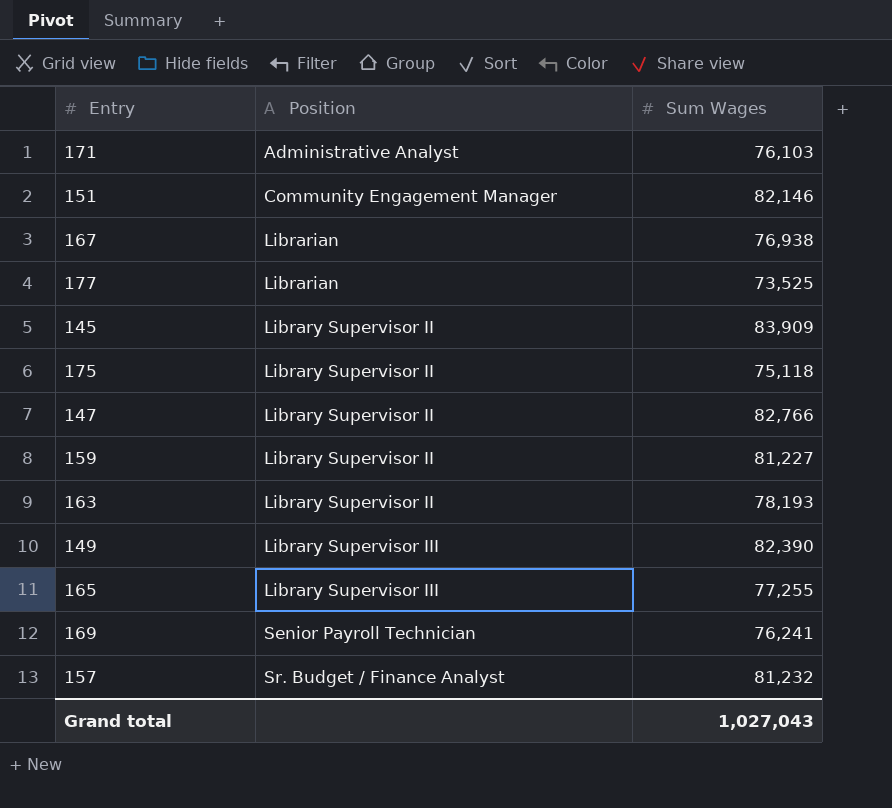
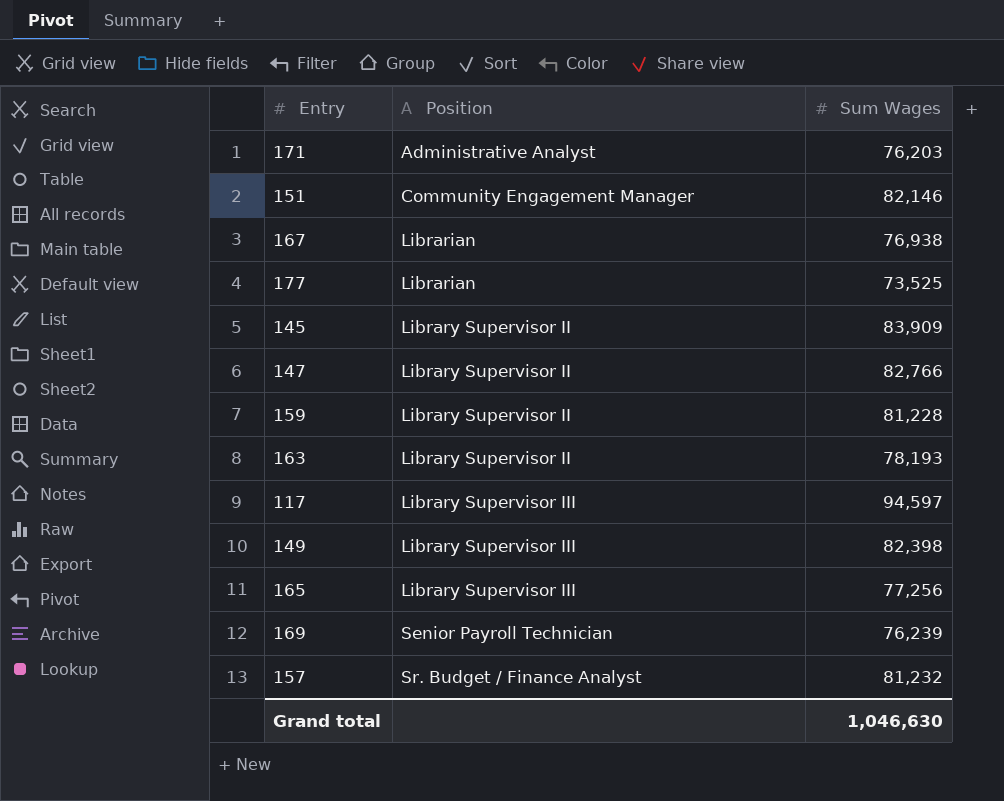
row 175: Library Supervisor II | 75,118 -> none
171 | Sum Wages: 76,103 -> 76,203
159 | Sum Wages: 81,227 -> 81,228
row 117: none -> Library Supervisor III | 94,597
149 | Sum Wages: 82,390 -> 82,398
165 | Sum Wages: 77,255 -> 77,256
169 | Sum Wages: 76,241 -> 76,239
Grand total | Sum Wages: 1,027,043 -> 1,046,630

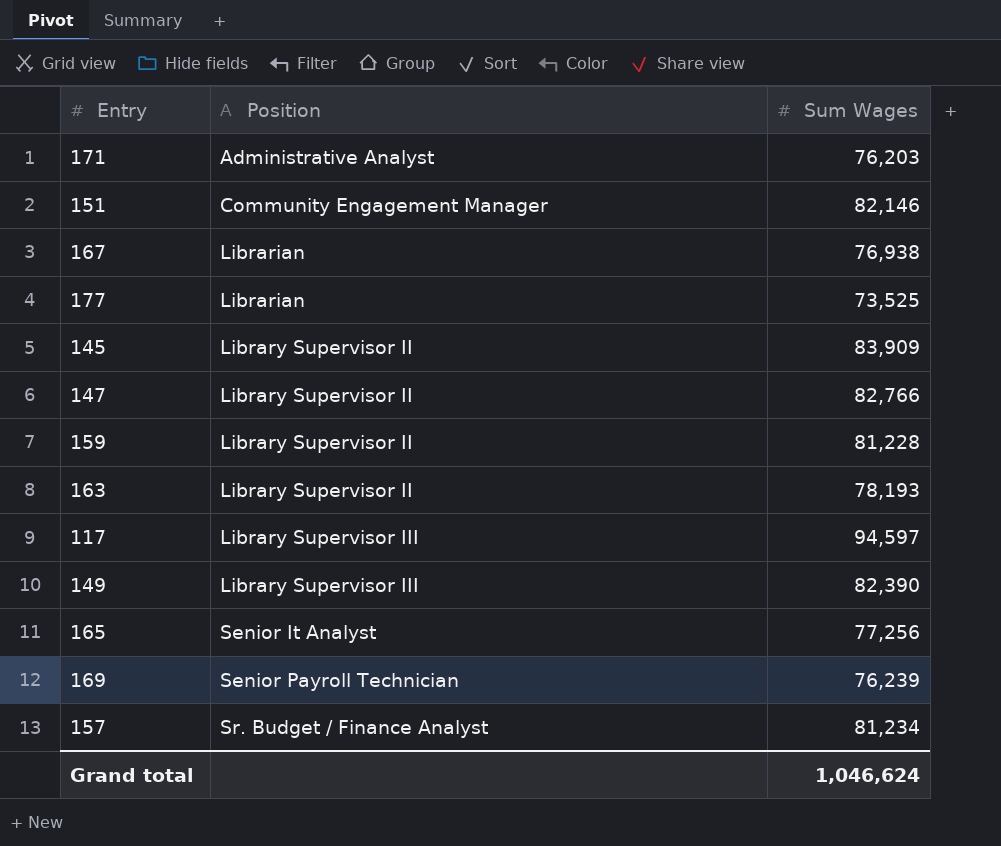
149 | Sum Wages: 82,398 -> 82,390
165 | Position: Library Supervisor III -> Senior It Analyst
157 | Sum Wages: 81,232 -> 81,234
Grand total | Sum Wages: 1,046,630 -> 1,046,624

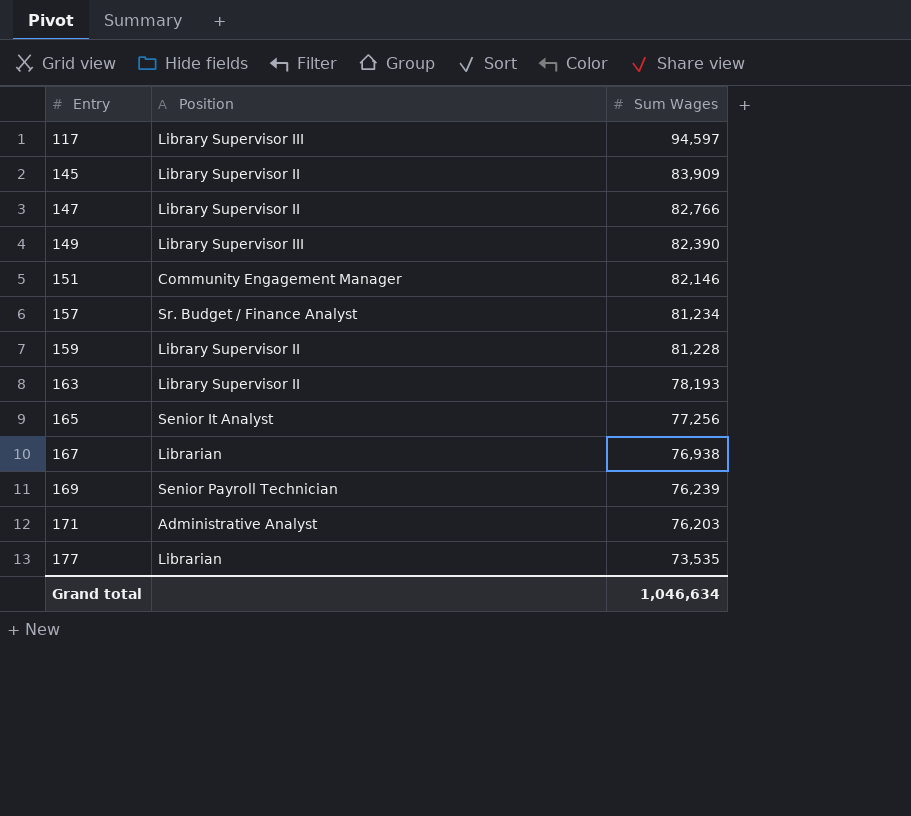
row order: Position ascending -> Entry ascending
177 | Sum Wages: 73,525 -> 73,535
Grand total | Sum Wages: 1,046,624 -> 1,046,634

